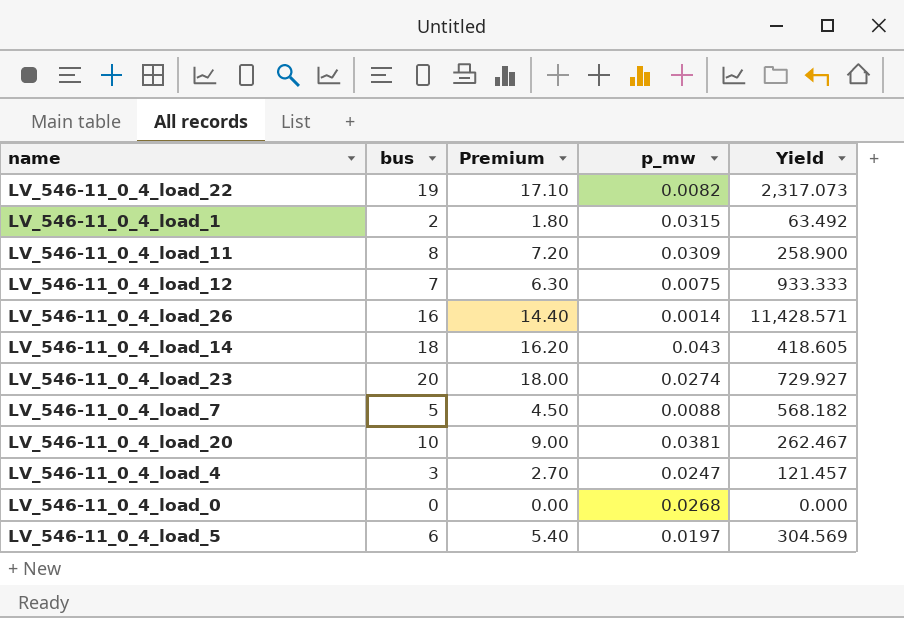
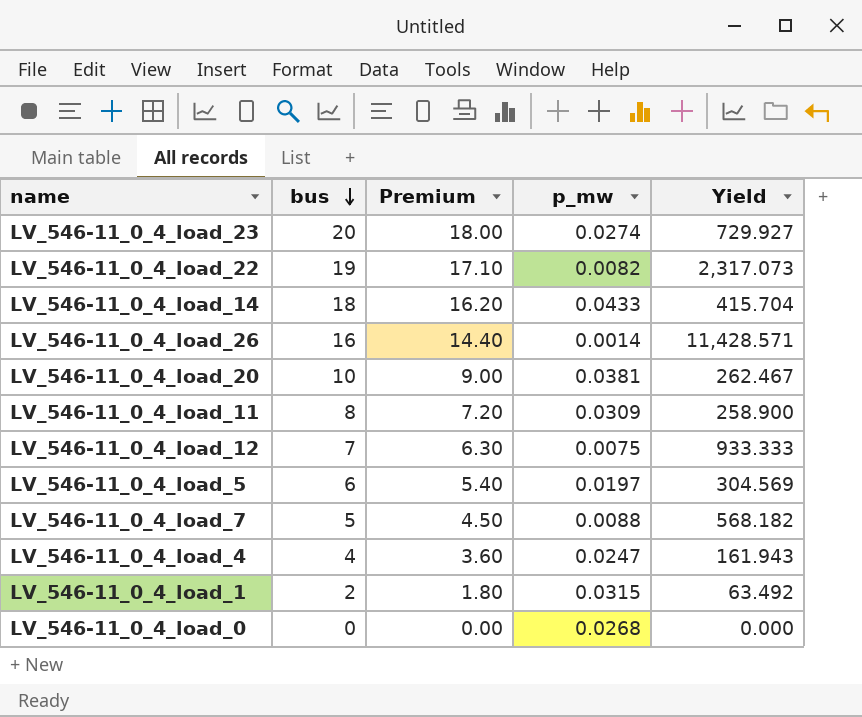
row order: none -> bus descending
LV_546-11_0_4_load_14 | p_mw: 0.043 -> 0.0433
LV_546-11_0_4_load_14 | Yield: 418.605 -> 415.704
LV_546-11_0_4_load_4 | bus: 3 -> 4
LV_546-11_0_4_load_4 | Premium: 2.70 -> 3.60
LV_546-11_0_4_load_4 | Yield: 121.457 -> 161.943

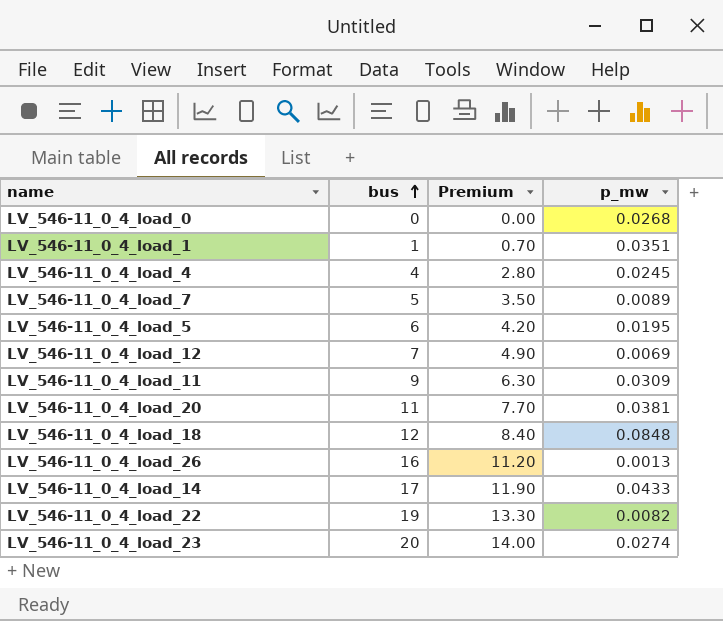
row order: bus descending -> bus ascending
column Yield | formula: [bus] / [p_mw] -> none
column Premium | formula: [bus] * 0.9 -> [bus] * 0.7
LV_546-11_0_4_load_1 | bus: 2 -> 1
LV_546-11_0_4_load_1 | p_mw: 0.0315 -> 0.0351
LV_546-11_0_4_load_4 | p_mw: 0.0247 -> 0.0245
LV_546-11_0_4_load_7 | p_mw: 0.0088 -> 0.0089
LV_546-11_0_4_load_5 | p_mw: 0.0197 -> 0.0195
LV_546-11_0_4_load_12 | p_mw: 0.0075 -> 0.0069
LV_546-11_0_4_load_11 | bus: 8 -> 9
LV_546-11_0_4_load_20 | bus: 10 -> 11
row LV_546-11_0_4_load_18: none -> 12 | 8.40 | 0.0848
LV_546-11_0_4_load_26 | p_mw: 0.0014 -> 0.0013
LV_546-11_0_4_load_14 | bus: 18 -> 17

